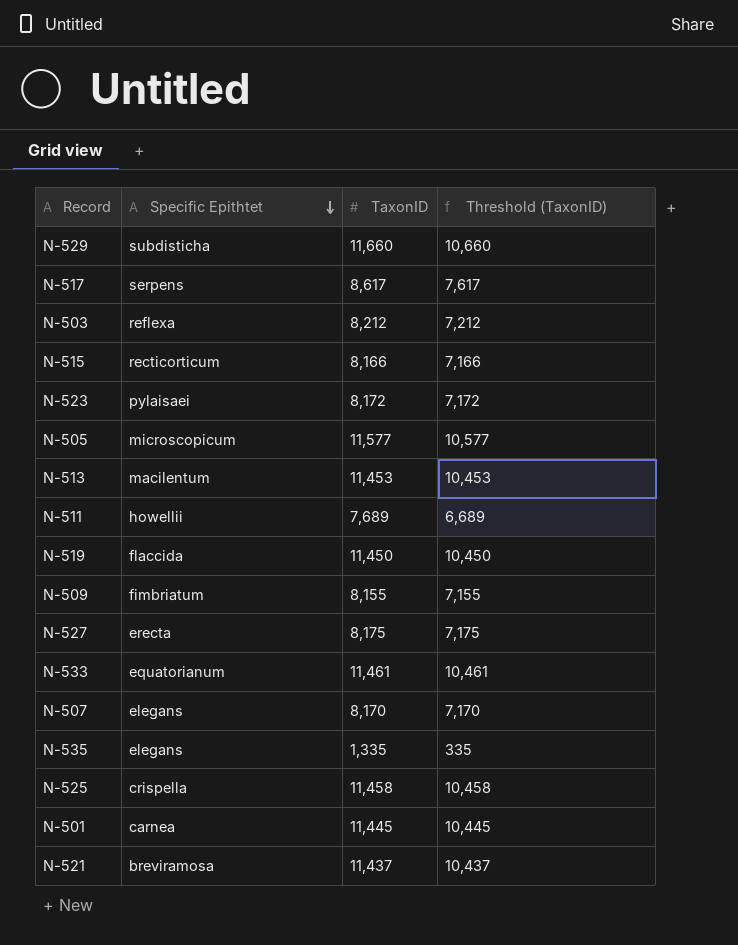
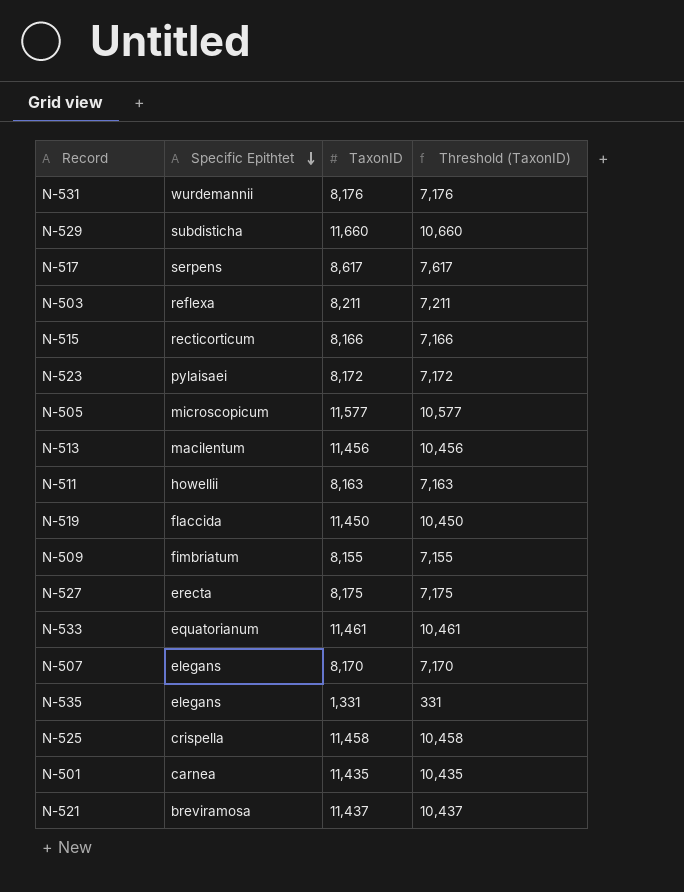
row N-531: none -> wurdemannii | 8,176 | 7,176
N-503 | TaxonID: 8,212 -> 8,211
N-503 | Threshold (TaxonID): 7,212 -> 7,211
N-513 | TaxonID: 11,453 -> 11,456
N-513 | Threshold (TaxonID): 10,453 -> 10,456
N-511 | TaxonID: 7,689 -> 8,163
N-511 | Threshold (TaxonID): 6,689 -> 7,163
N-535 | TaxonID: 1,335 -> 1,331
N-535 | Threshold (TaxonID): 335 -> 331
N-501 | TaxonID: 11,445 -> 11,435
N-501 | Threshold (TaxonID): 10,445 -> 10,435

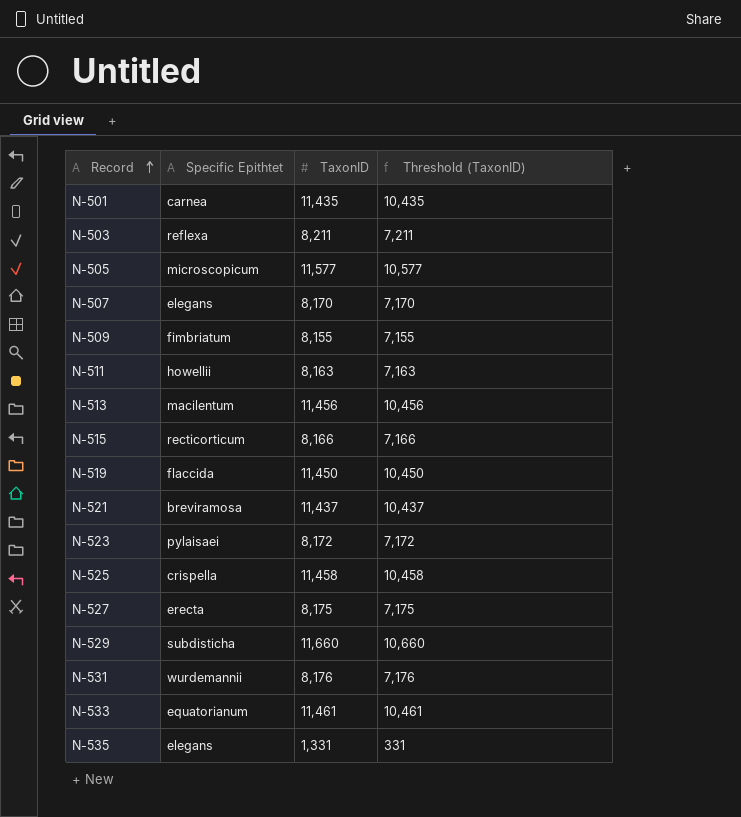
row order: Specific Epithtet descending -> Record ascending
row N-517: serpens | 8,617 | 7,617 -> none

